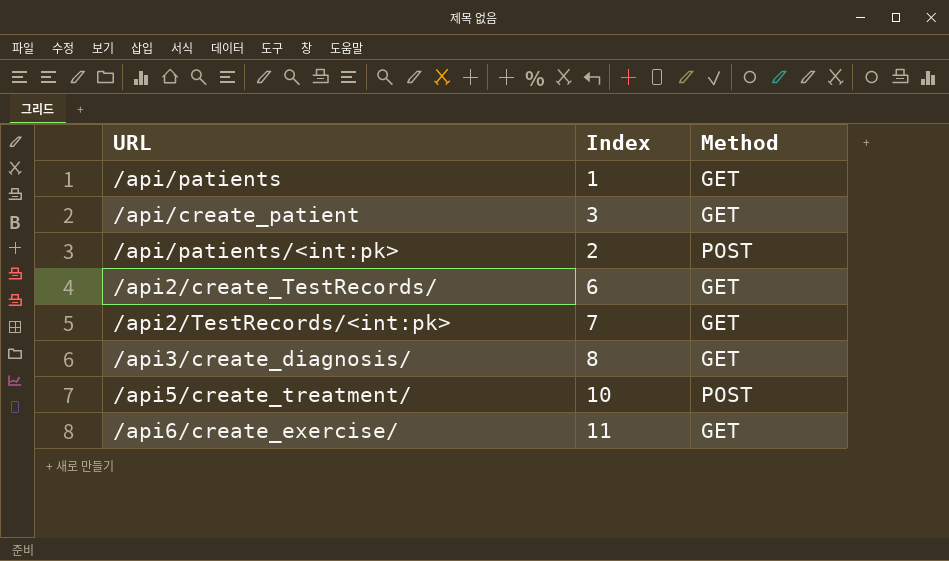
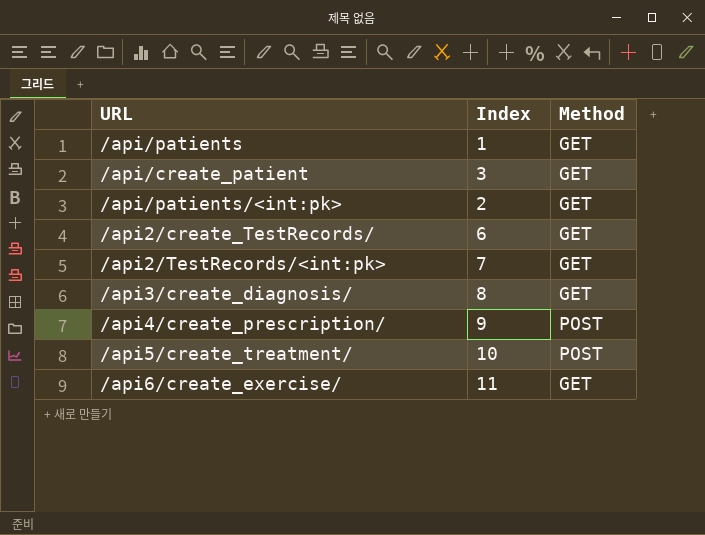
/api/patients/<int:pk> | Method: POST -> GET
row /api4/create_prescription/: none -> 9 | POST

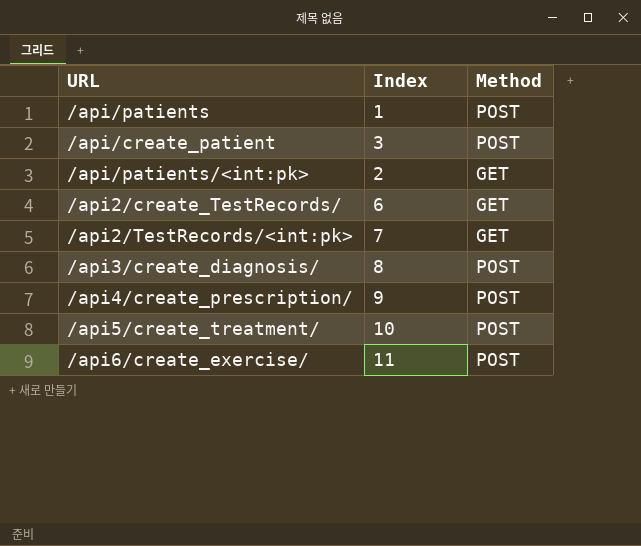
/api/patients | Method: GET -> POST
/api/create_patient | Method: GET -> POST
/api3/create_diagnosis/ | Method: GET -> POST
/api6/create_exercise/ | Method: GET -> POST

